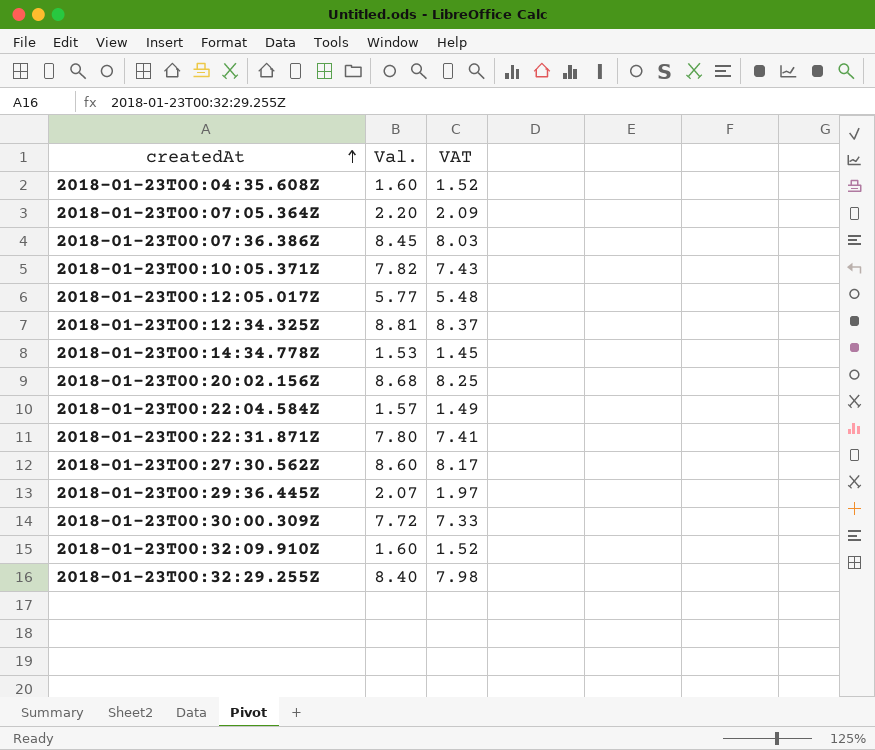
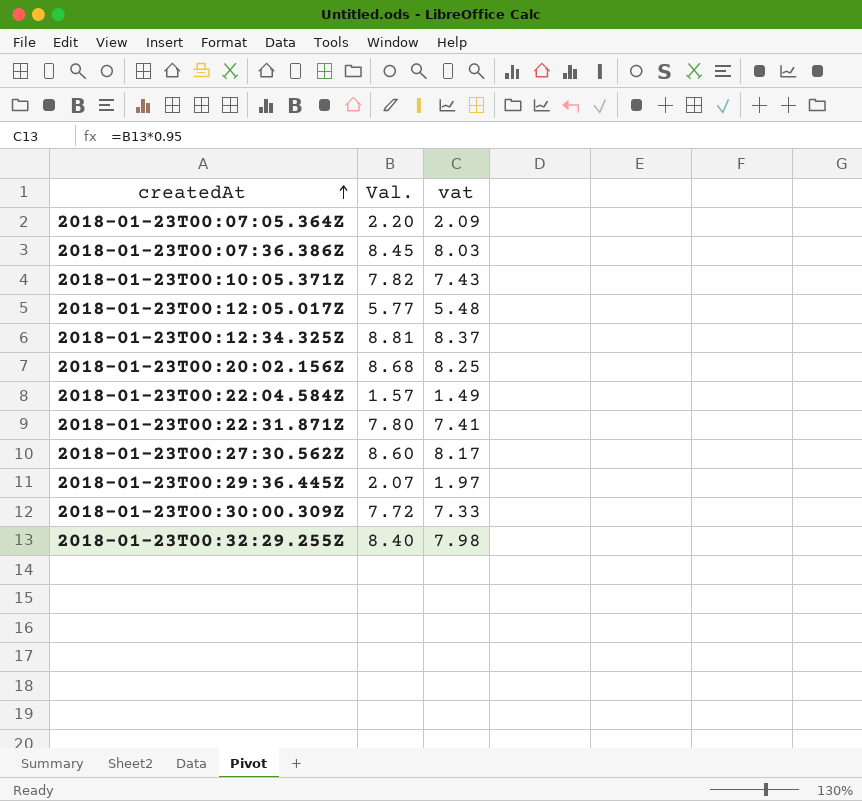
column name: VAT -> vat
row 2018-01-23T00:04:35.608Z: 1.60 | 1.52 -> none
row 2018-01-23T00:14:34.778Z: 1.53 | 1.45 -> none
row 2018-01-23T00:32:09.910Z: 1.60 | 1.52 -> none

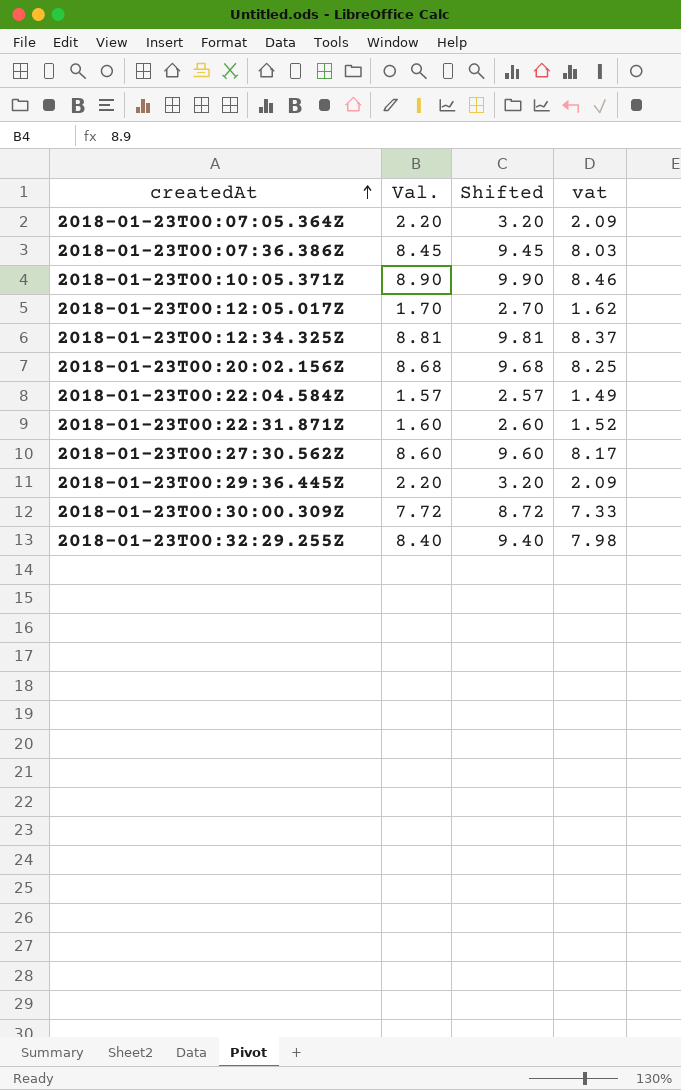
column Shifted | formula: none -> [Val.] + 1
2018-01-23T00:10:05.371Z | Val.: 7.82 -> 8.90
2018-01-23T00:10:05.371Z | vat: 7.43 -> 8.46
2018-01-23T00:12:05.017Z | Val.: 5.77 -> 1.70
2018-01-23T00:12:05.017Z | vat: 5.48 -> 1.62
2018-01-23T00:22:31.871Z | Val.: 7.80 -> 1.60
2018-01-23T00:22:31.871Z | vat: 7.41 -> 1.52
2018-01-23T00:29:36.445Z | Val.: 2.07 -> 2.20
2018-01-23T00:29:36.445Z | vat: 1.97 -> 2.09

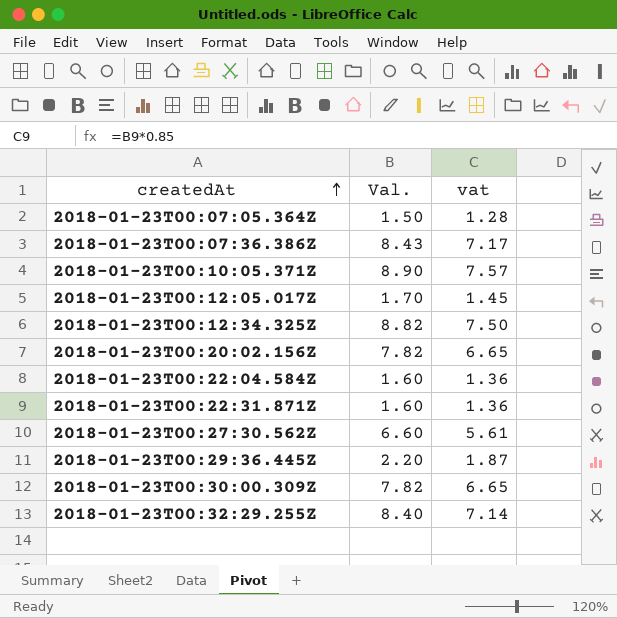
column Shifted | formula: [Val.] + 1 -> none
column vat | formula: [Val.] * 0.95 -> [Val.] * 0.85
2018-01-23T00:07:05.364Z | Val.: 2.20 -> 1.50
2018-01-23T00:07:36.386Z | Val.: 8.45 -> 8.43
2018-01-23T00:12:34.325Z | Val.: 8.81 -> 8.82
2018-01-23T00:20:02.156Z | Val.: 8.68 -> 7.82
2018-01-23T00:22:04.584Z | Val.: 1.57 -> 1.60
2018-01-23T00:27:30.562Z | Val.: 8.60 -> 6.60
2018-01-23T00:30:00.309Z | Val.: 7.72 -> 7.82

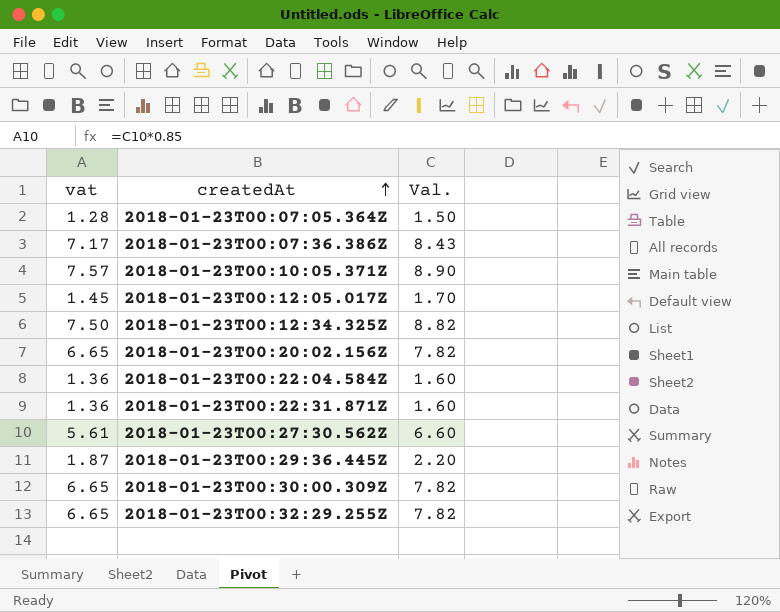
column vat | position: 3 -> 1
2018-01-23T00:32:29.255Z | vat: 7.14 -> 6.65
2018-01-23T00:32:29.255Z | Val.: 8.40 -> 7.82

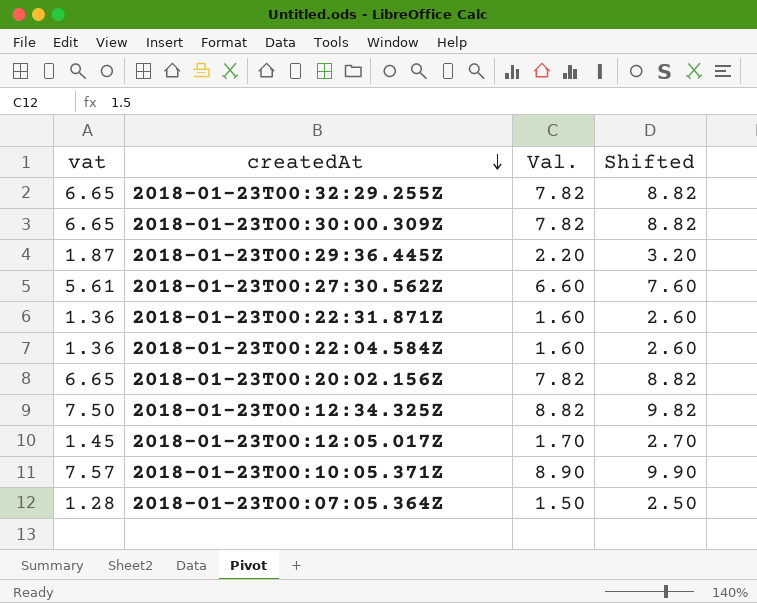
row order: createdAt ascending -> createdAt descending
column Shifted | formula: none -> [Val.] + 1
row 2018-01-23T00:07:36.386Z: 7.17 | 8.43 -> none

